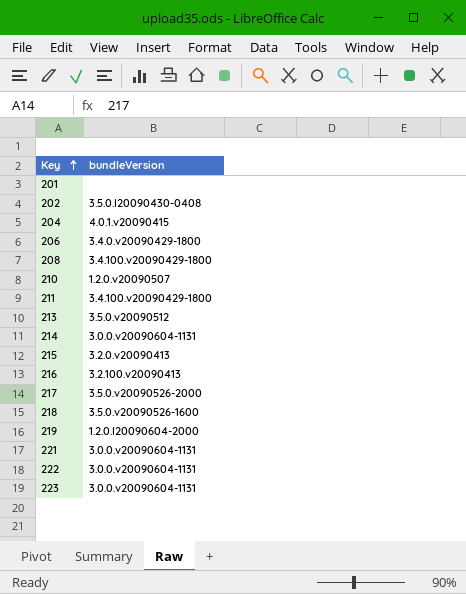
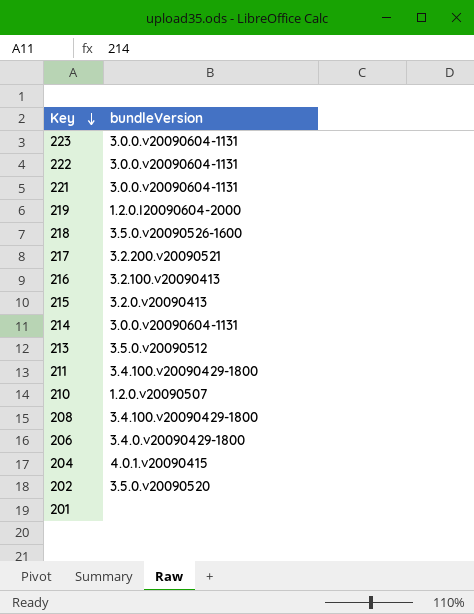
row order: Key ascending -> Key descending
217 | bundleVersion: 3.5.0.v20090526-2000 -> 3.2.200.v20090521
202 | bundleVersion: 3.5.0.I20090430-0408 -> 3.5.0.v20090520

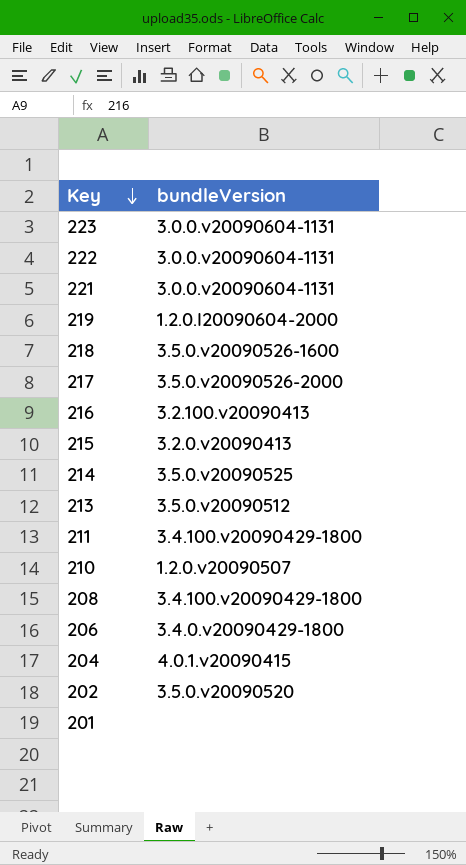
217 | bundleVersion: 3.2.200.v20090521 -> 3.5.0.v20090526-2000
214 | bundleVersion: 3.0.0.v20090604-1131 -> 3.5.0.v20090525

